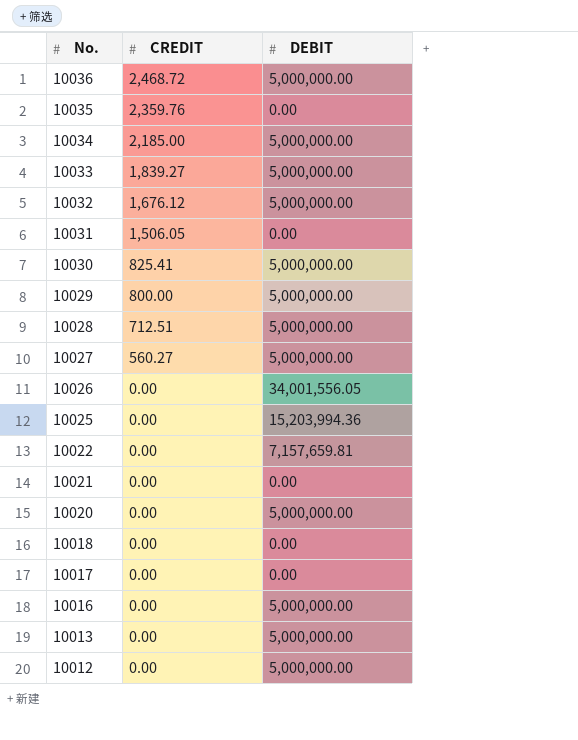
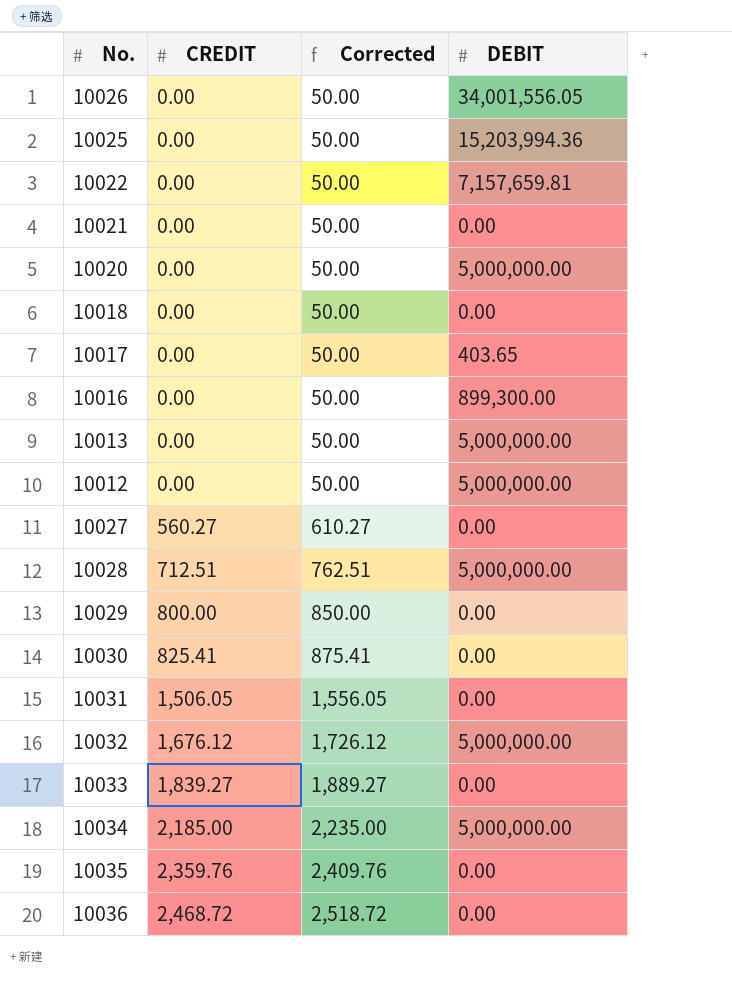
row order: No. descending -> CREDIT ascending
column Corrected | formula: none -> [CREDIT] + 50
10017 | DEBIT: 0.00 -> 403.65
10016 | DEBIT: 5,000,000.00 -> 899,300.00
10027 | DEBIT: 5,000,000.00 -> 0.00
10029 | DEBIT: 5,000,000.00 -> 0.00
10030 | DEBIT: 5,000,000.00 -> 0.00
10033 | DEBIT: 5,000,000.00 -> 0.00
10036 | DEBIT: 5,000,000.00 -> 0.00

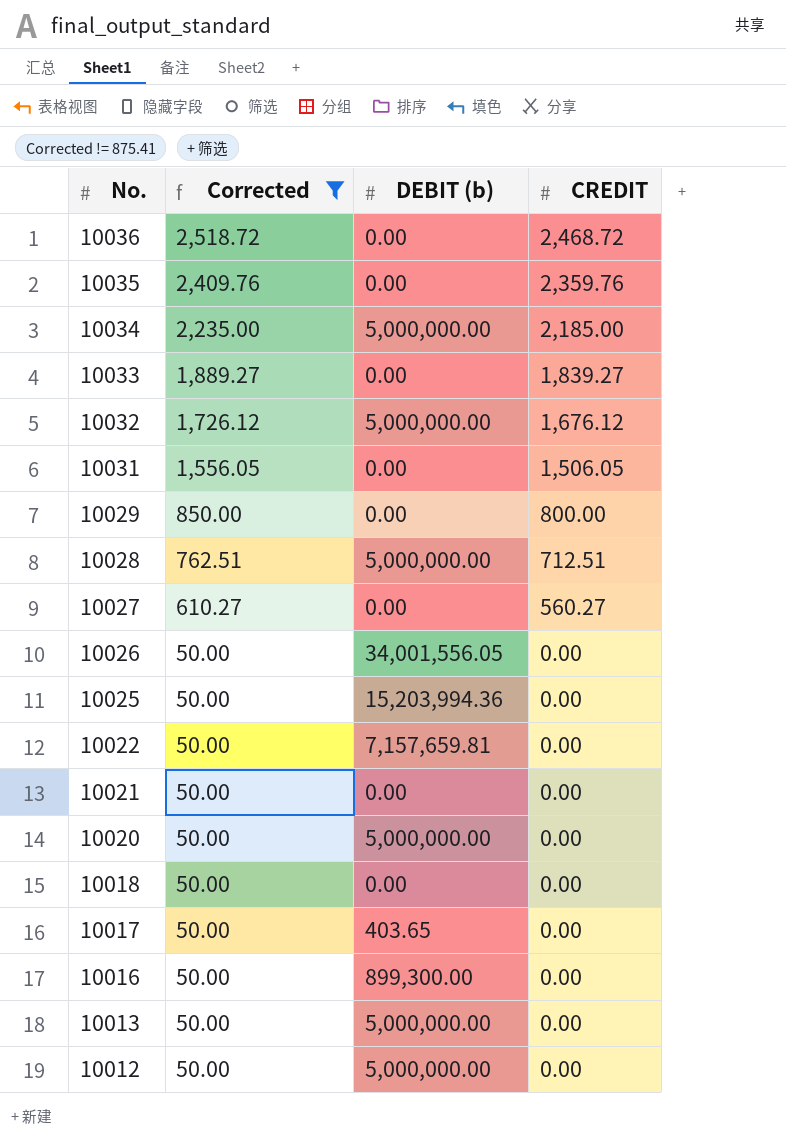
filter: none -> Corrected != 875.41
row order: CREDIT ascending -> No. descending
column name: DEBIT -> DEBIT (b)
column CREDIT | position: 2 -> 4

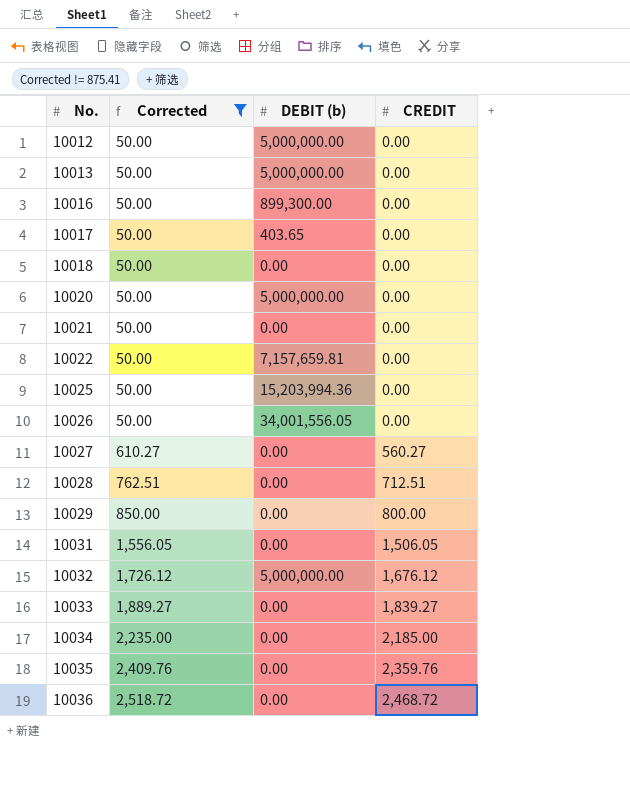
row order: No. descending -> No. ascending
10028 | DEBIT (b): 5,000,000.00 -> 0.00
10034 | DEBIT (b): 5,000,000.00 -> 0.00

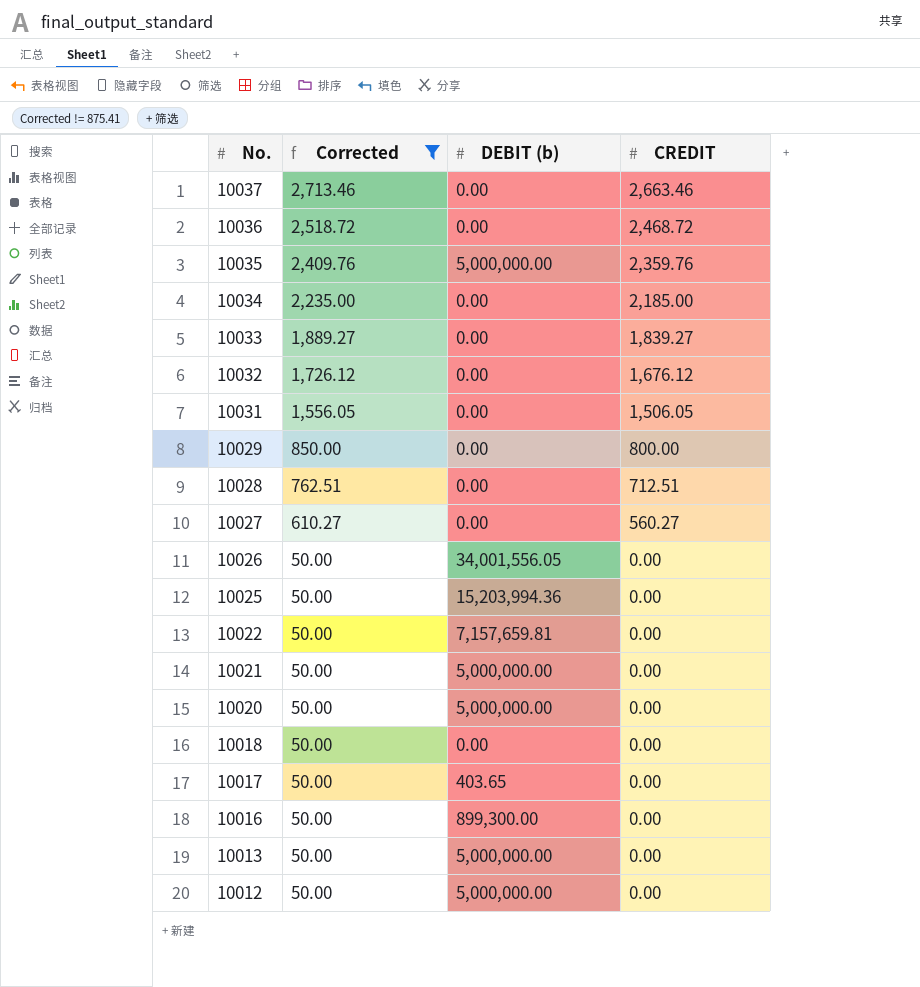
row order: No. ascending -> No. descending
row 10037: none -> 2,713.46 | 0.00 | 2,663.46
10035 | DEBIT (b): 0.00 -> 5,000,000.00
10032 | DEBIT (b): 5,000,000.00 -> 0.00
10021 | DEBIT (b): 0.00 -> 5,000,000.00

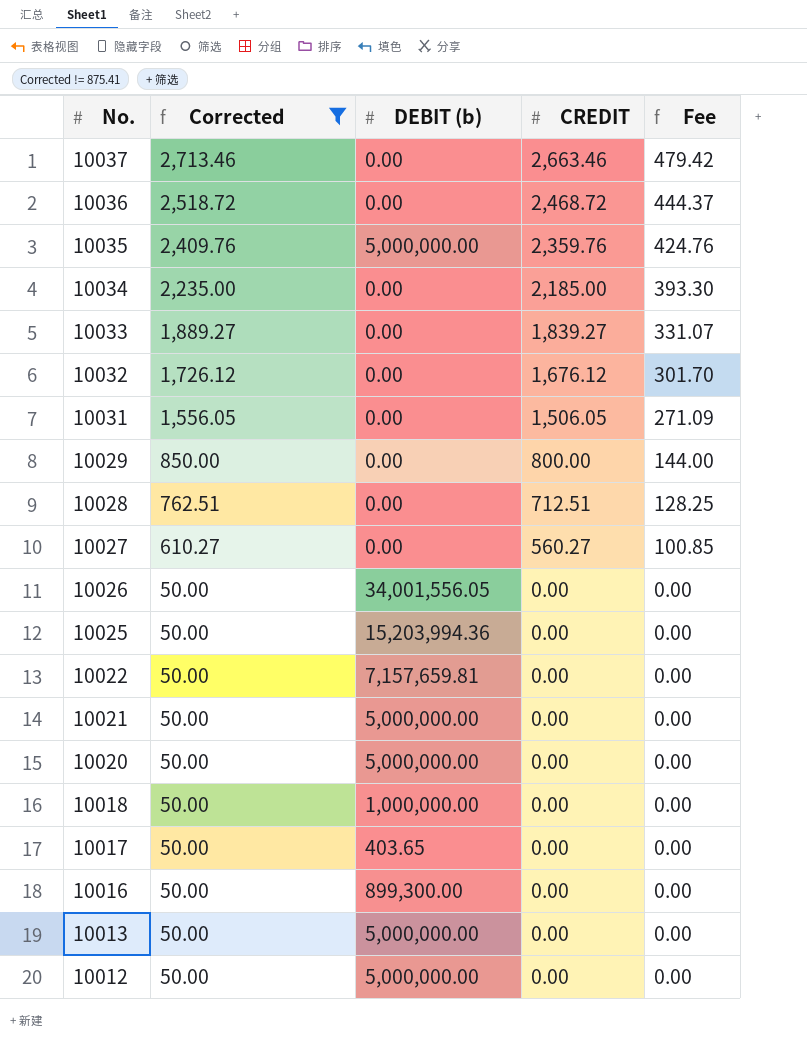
column Fee | formula: none -> [CREDIT] * 0.18
10018 | DEBIT (b): 0.00 -> 1,000,000.00

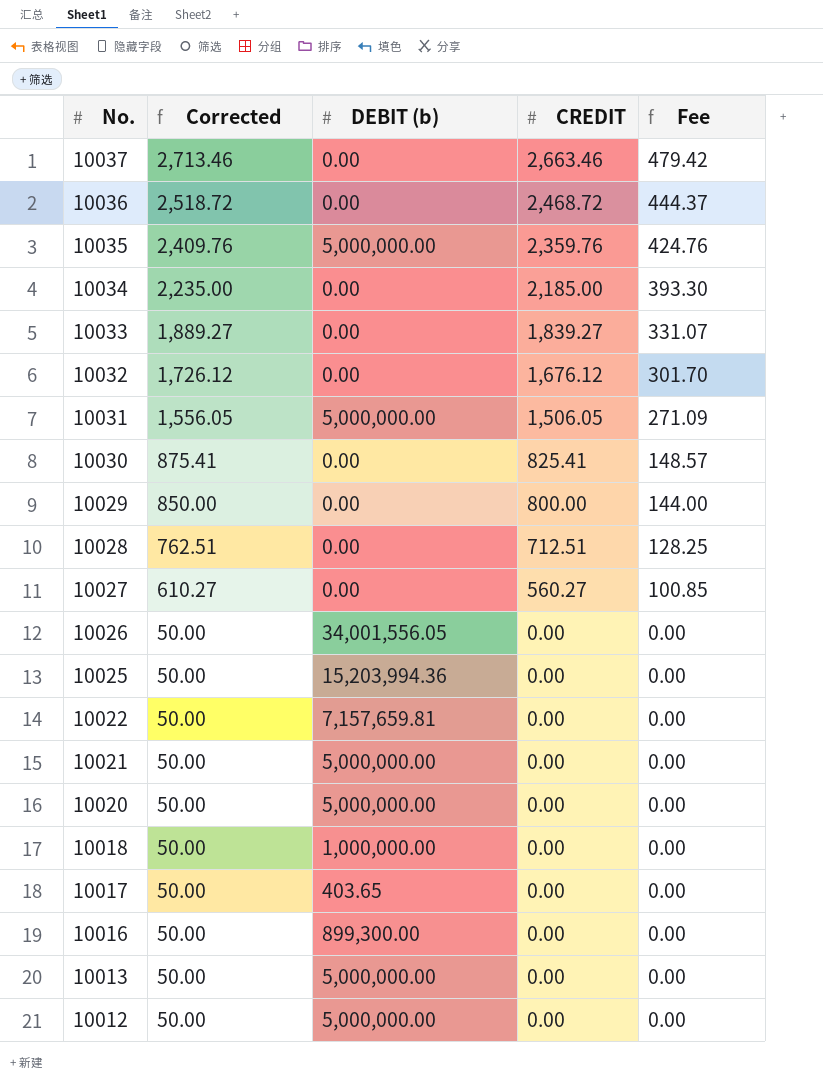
filter: Corrected != 875.41 -> none
10031 | DEBIT (b): 0.00 -> 5,000,000.00

